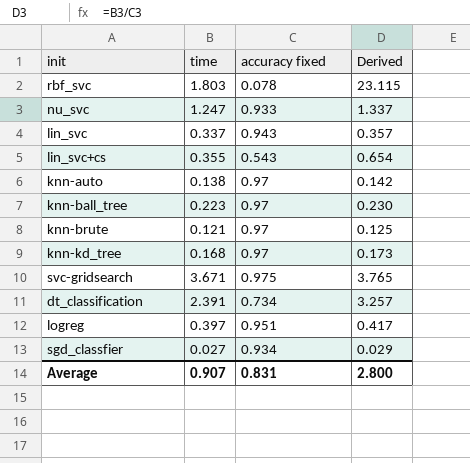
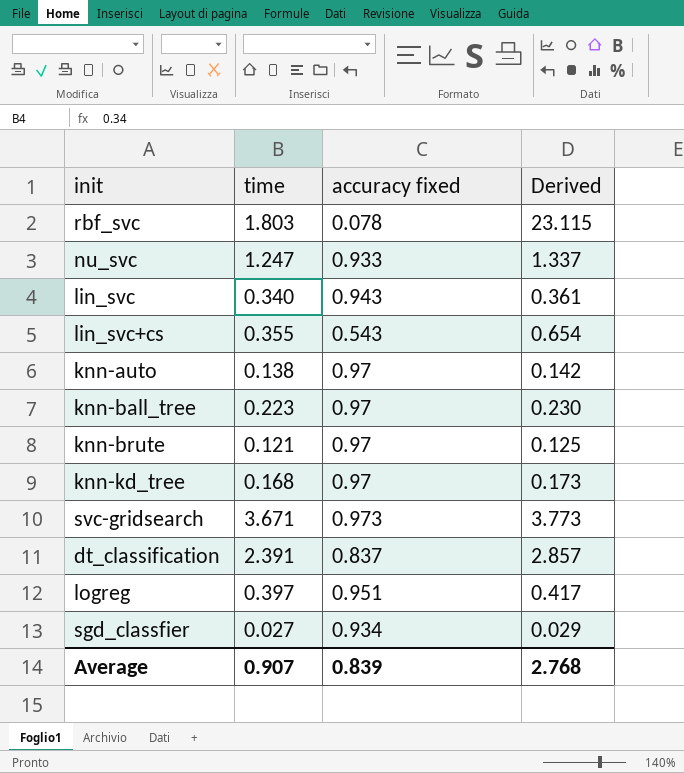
lin_svc | time: 0.337 -> 0.340
lin_svc | Derived: 0.357 -> 0.361
svc-gridsearch | accuracy fixed: 0.975 -> 0.973
svc-gridsearch | Derived: 3.765 -> 3.773
dt_classification | accuracy fixed: 0.734 -> 0.837
dt_classification | Derived: 3.257 -> 2.857
Average | accuracy fixed: 0.831 -> 0.839
Average | Derived: 2.800 -> 2.768

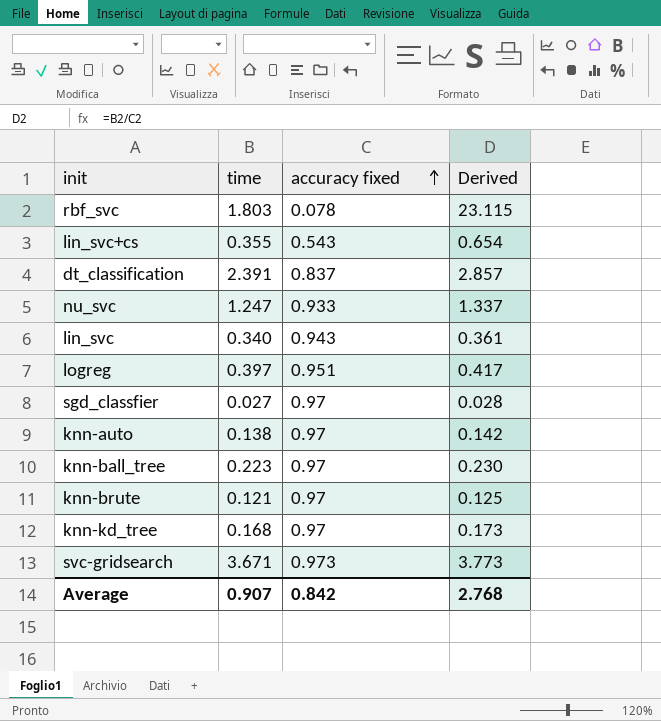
row order: none -> accuracy fixed ascending
sgd_classfier | accuracy fixed: 0.934 -> 0.97
sgd_classfier | Derived: 0.029 -> 0.028
Average | accuracy fixed: 0.839 -> 0.842

